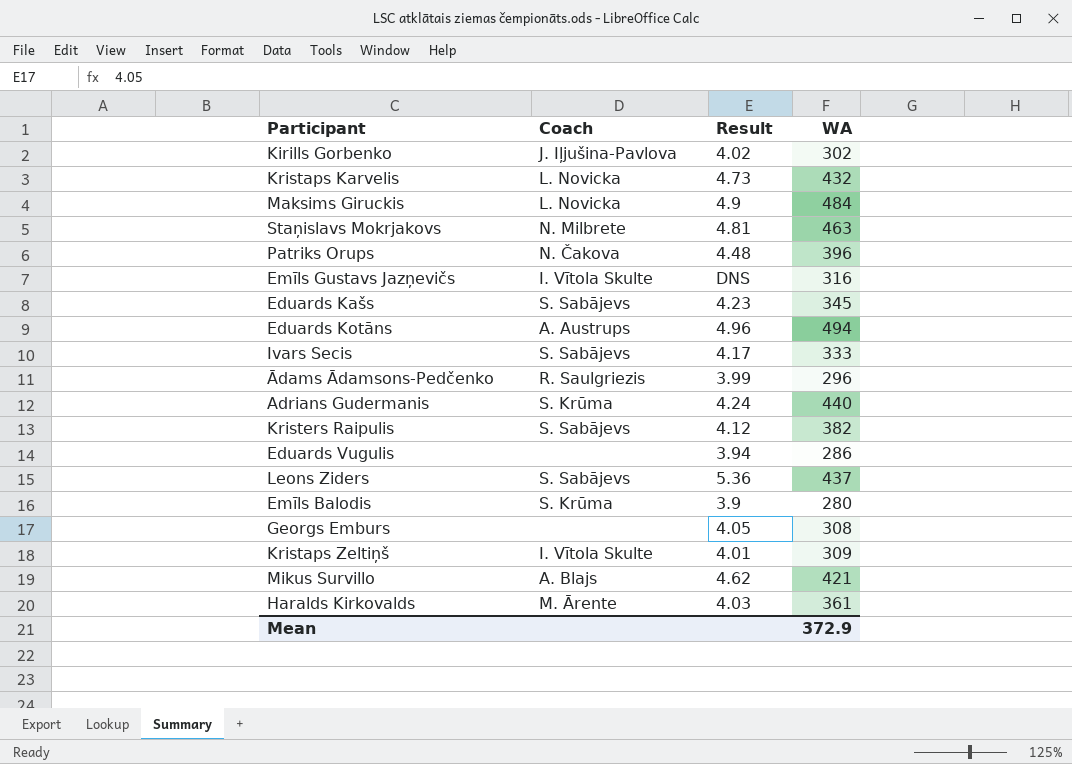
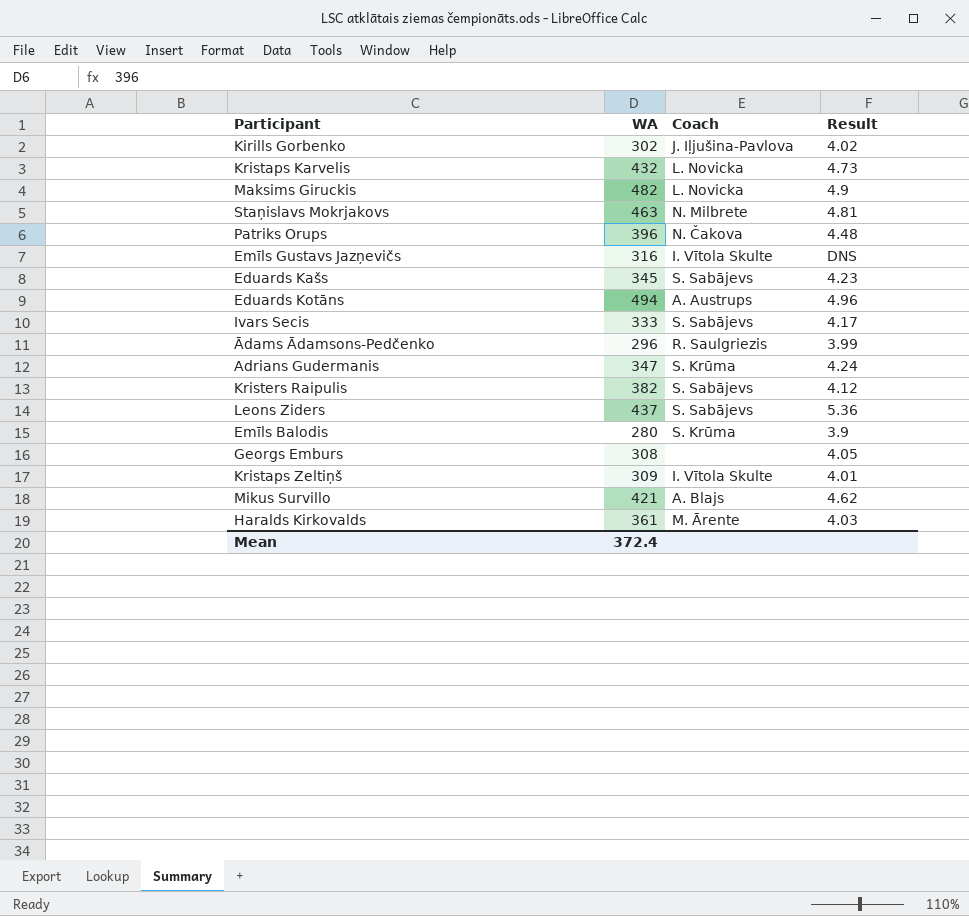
column WA | position: 4 -> 2
row Eduards Vugulis: none | 3.94 | 286 -> none
Maksims Giruckis | WA: 484 -> 482
Adrians Gudermanis | WA: 440 -> 347
Mean | WA: 372.9 -> 372.4

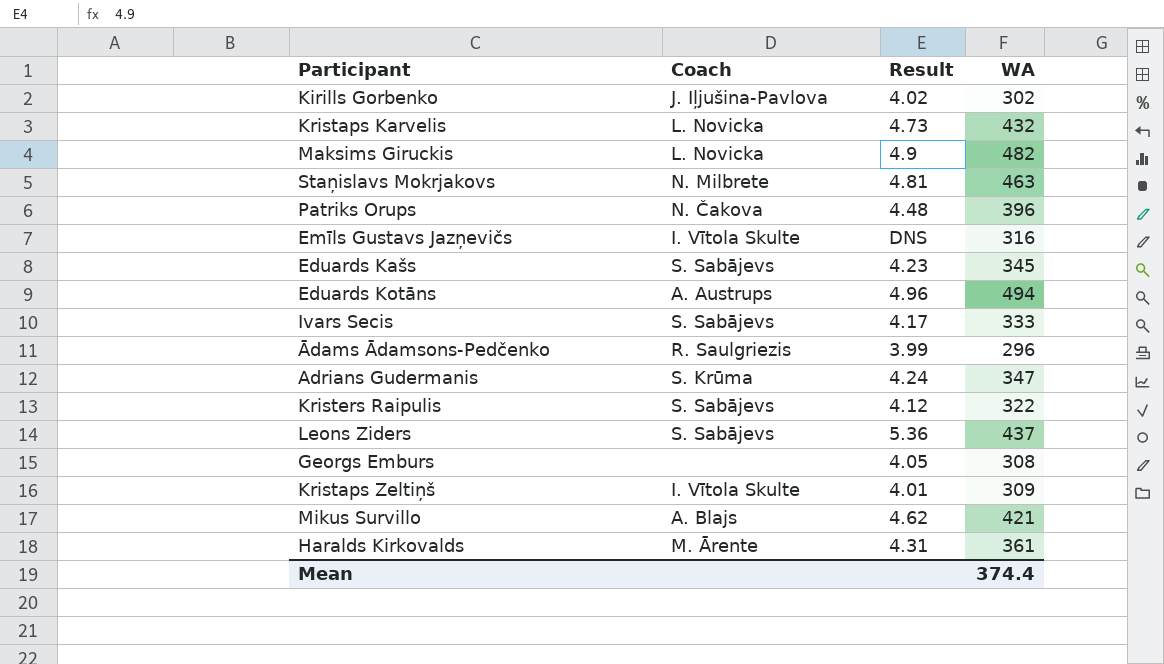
column WA | position: 2 -> 4
row Emīls Balodis: 280 | S. Krūma | 3.9 -> none
Kristers Raipulis | WA: 382 -> 322
Haralds Kirkovalds | Result: 4.03 -> 4.31
Mean | WA: 372.4 -> 374.4

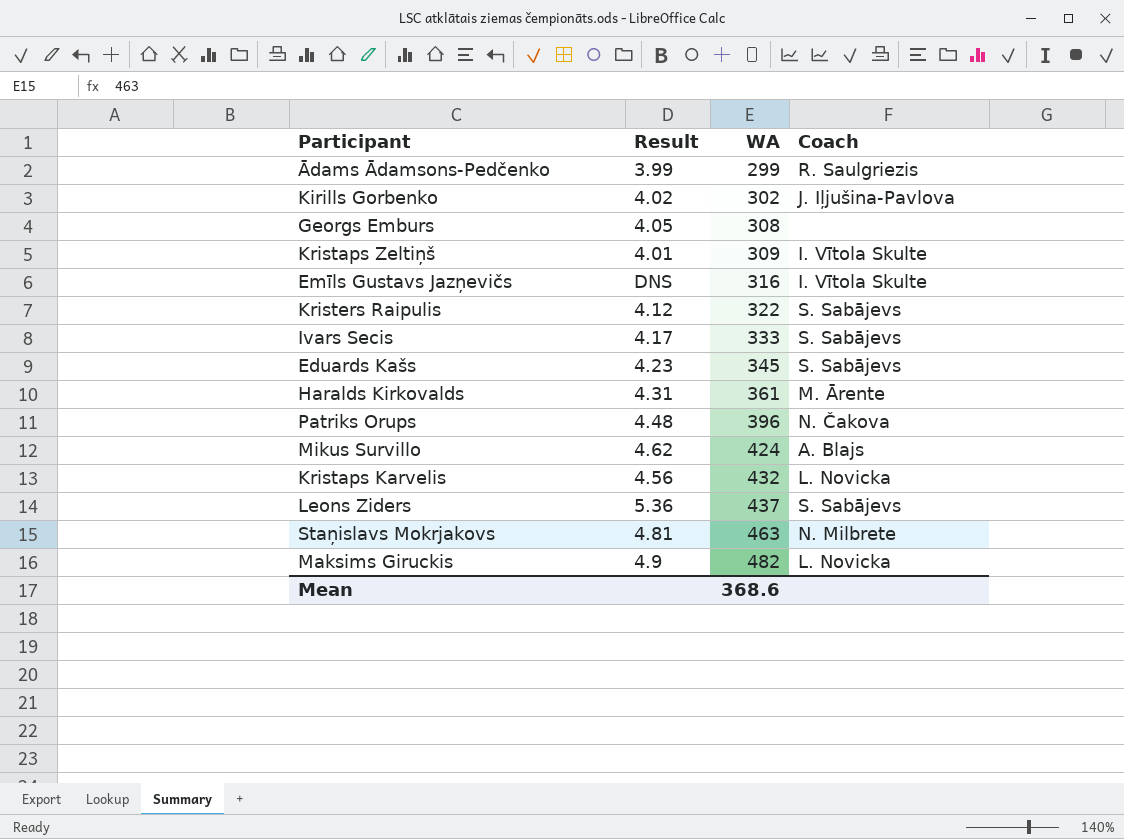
row order: none -> WA ascending
column Coach | position: 2 -> 4
row Eduards Kotāns: A. Austrups | 4.96 | 494 -> none
row Adrians Gudermanis: S. Krūma | 4.24 | 347 -> none
Ādams Ādamsons-Pedčenko | WA: 296 -> 299
Mikus Survillo | WA: 421 -> 424
Kristaps Karvelis | Result: 4.73 -> 4.56
Mean | WA: 374.4 -> 368.6

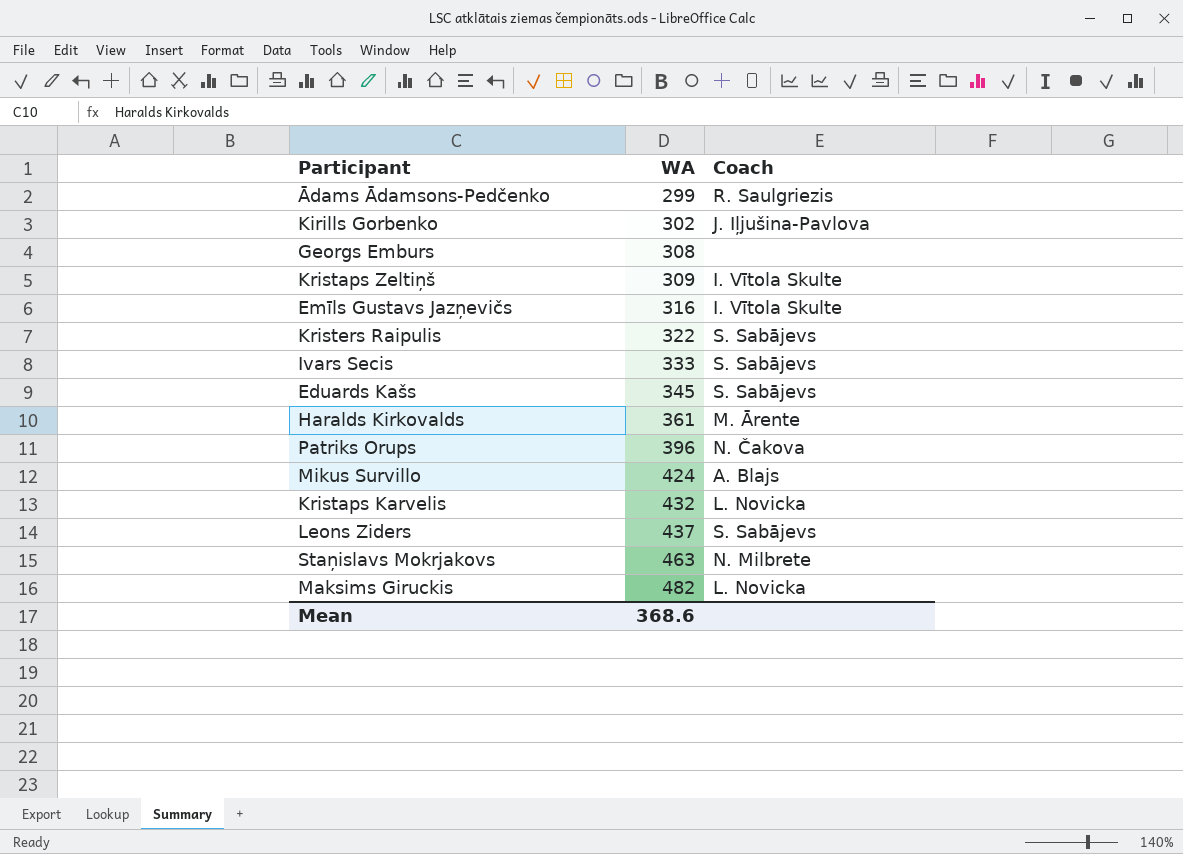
column Result | position: 2 -> none

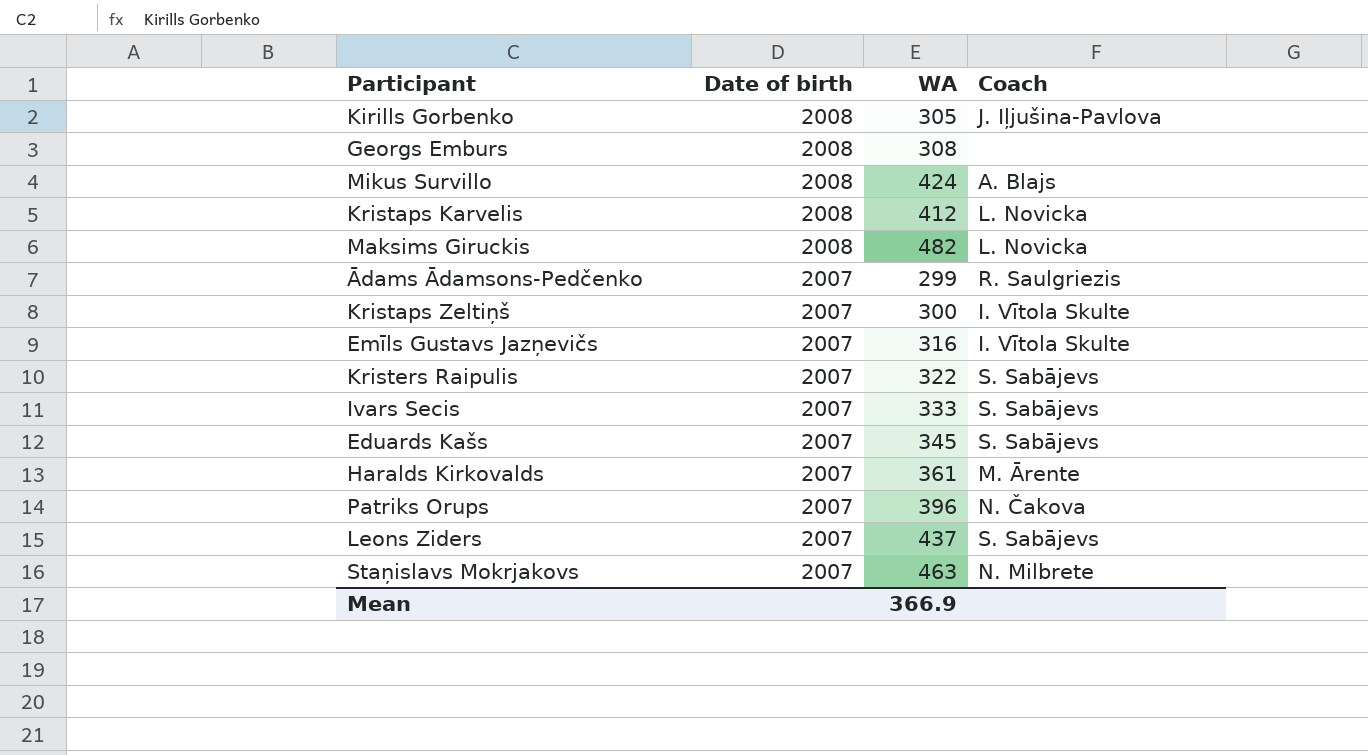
row order: WA ascending -> Date of birth descending
column Date of birth | position: none -> 2
Kirills Gorbenko | WA: 302 -> 305
Kristaps Karvelis | WA: 432 -> 412
Kristaps Zeltiņš | WA: 309 -> 300
Mean | WA: 368.6 -> 366.9

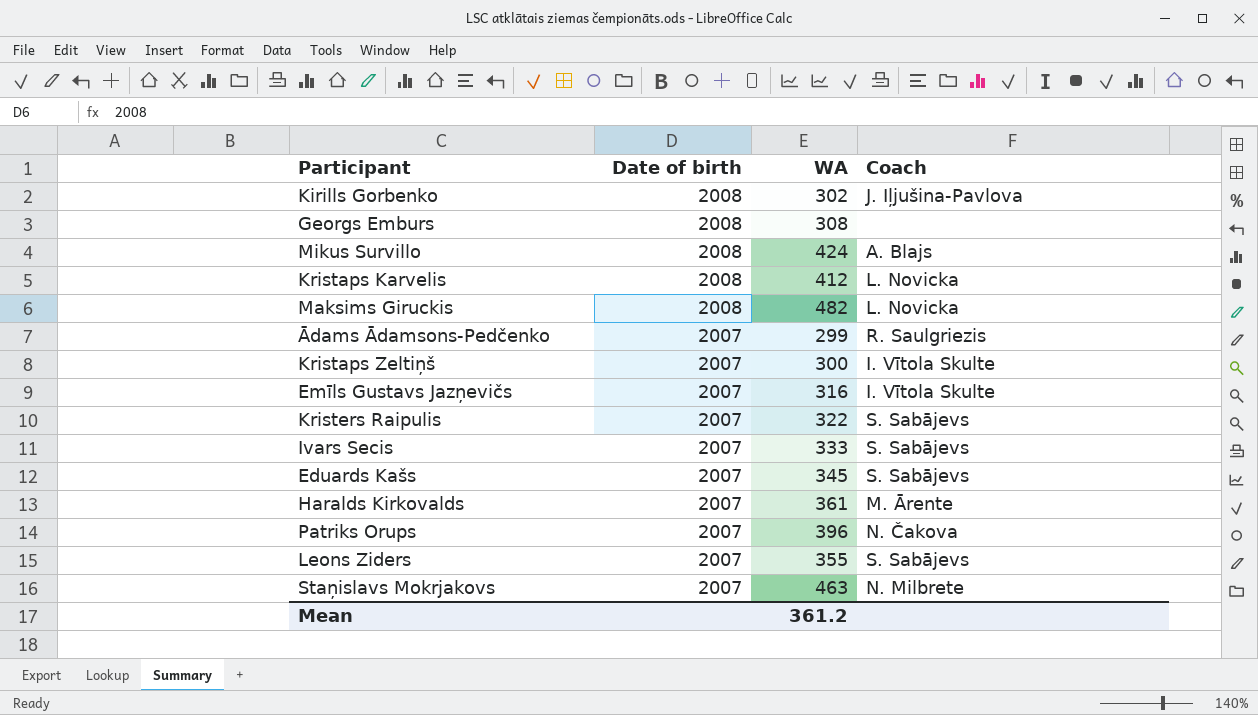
Kirills Gorbenko | WA: 305 -> 302
Leons Ziders | WA: 437 -> 355
Mean | WA: 366.9 -> 361.2

